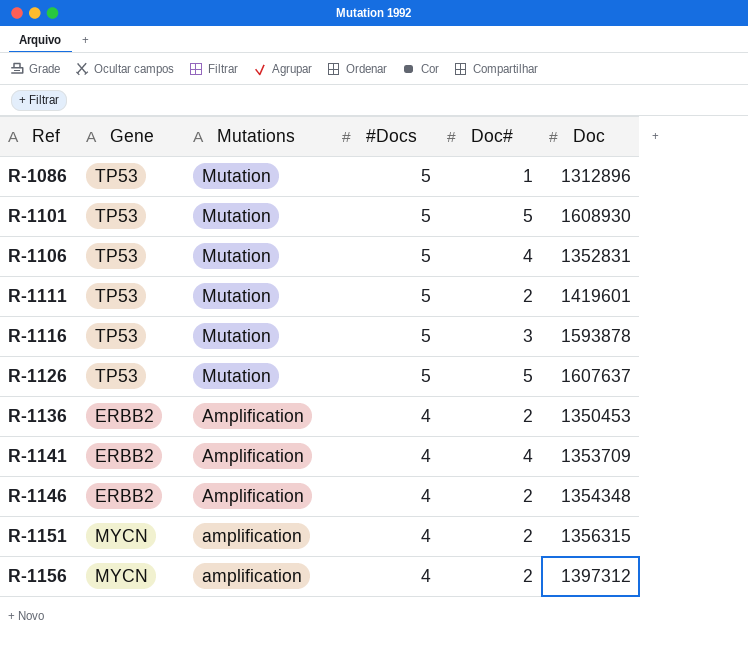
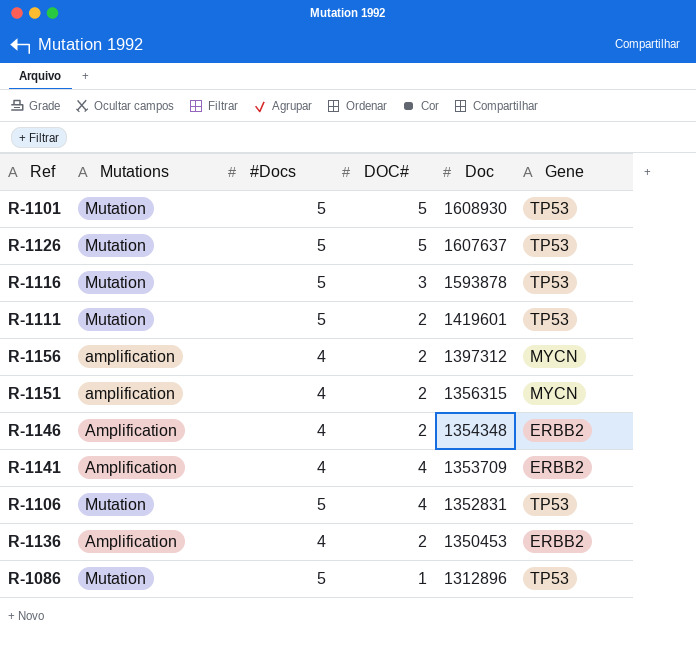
row order: Ref ascending -> Doc descending
column name: Doc# -> DOC#
column Gene | position: 2 -> 6

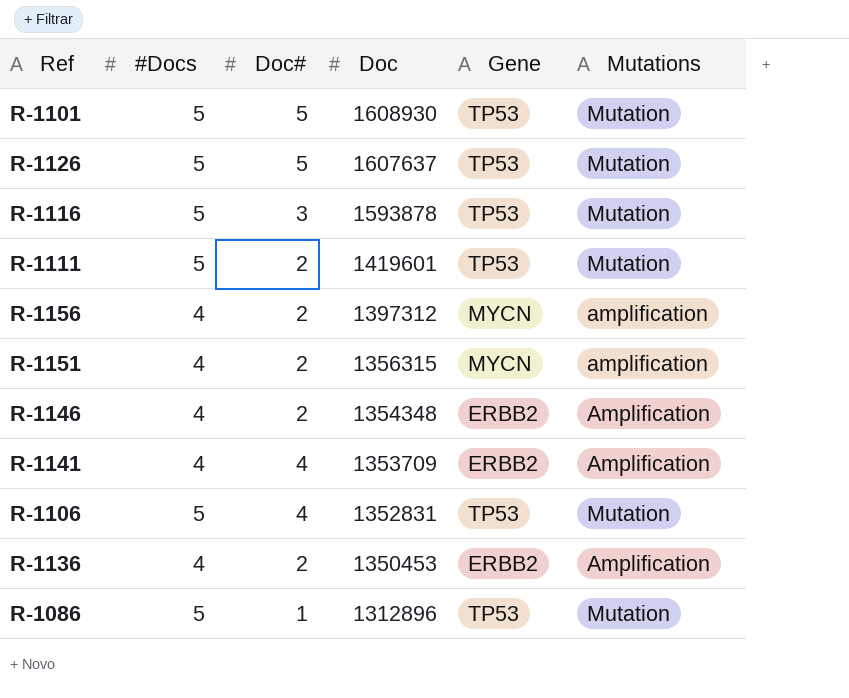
column name: DOC# -> Doc#
column Mutations | position: 2 -> 6

